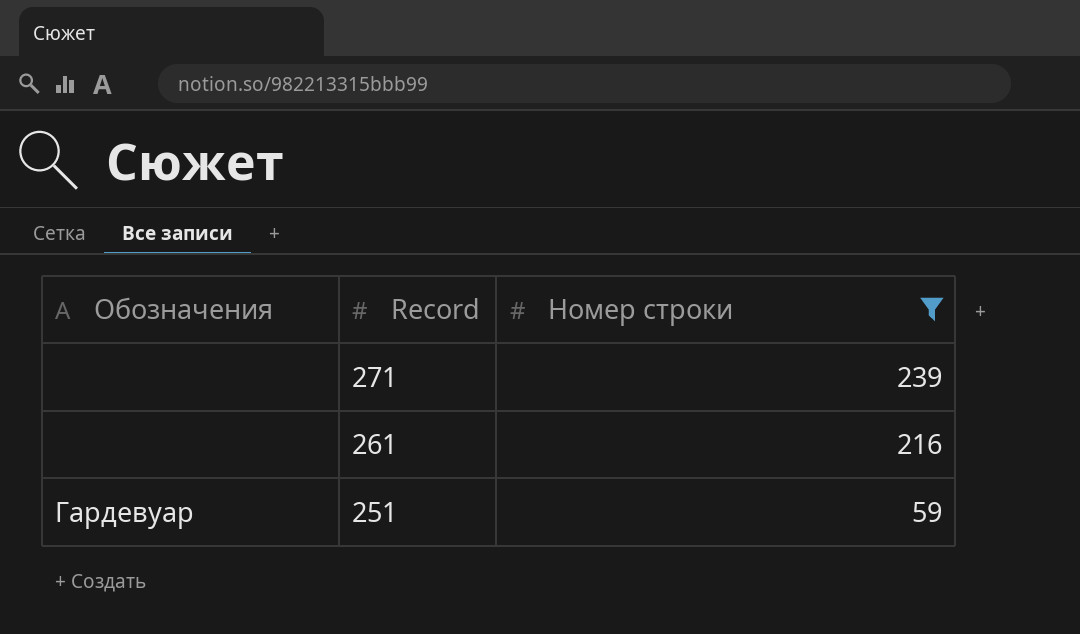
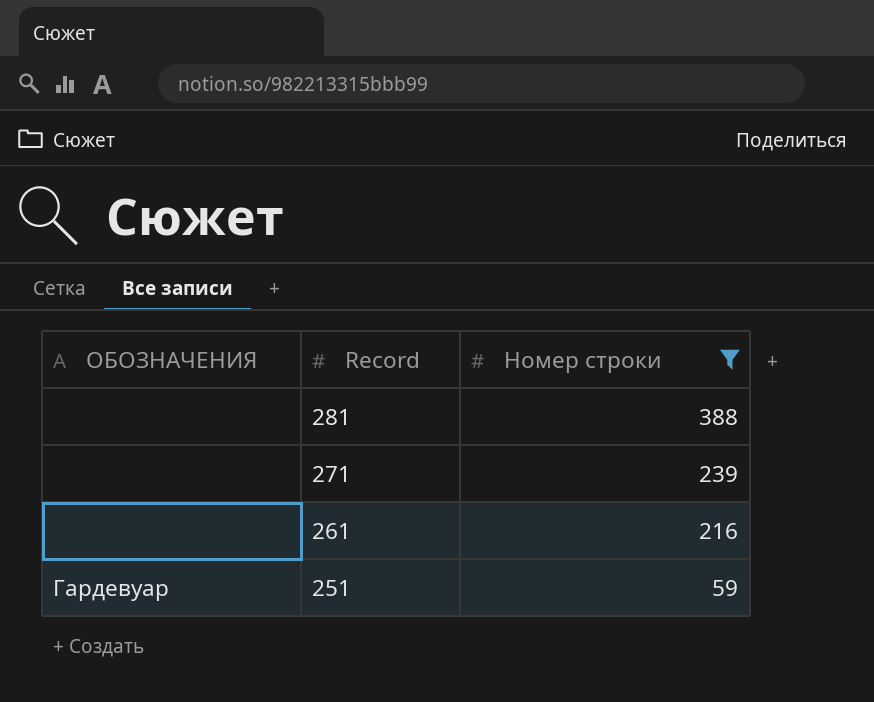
column name: Обозначения -> ОБОЗНАЧЕНИЯ
row 281: none -> none | 388

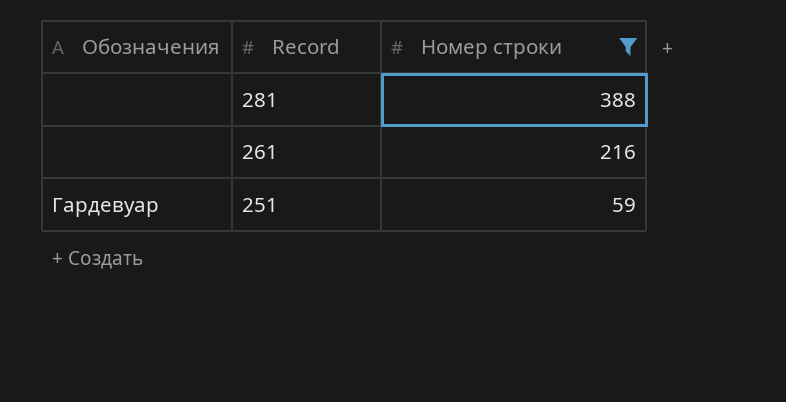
column name: ОБОЗНАЧЕНИЯ -> Обозначения
row 271: none | 239 -> none

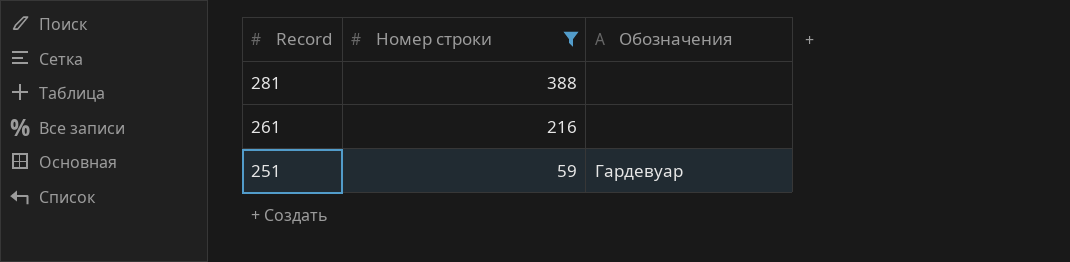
column Обозначения | position: 1 -> 3

